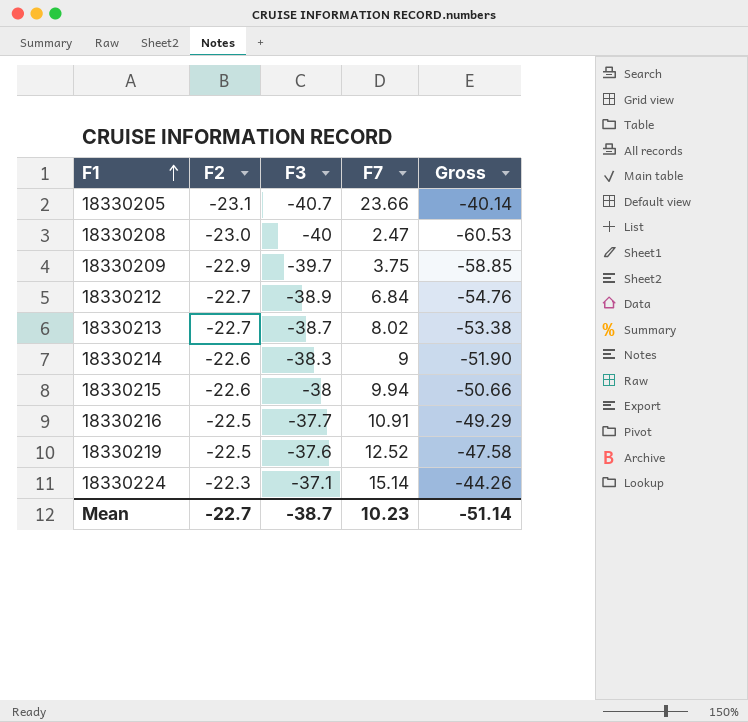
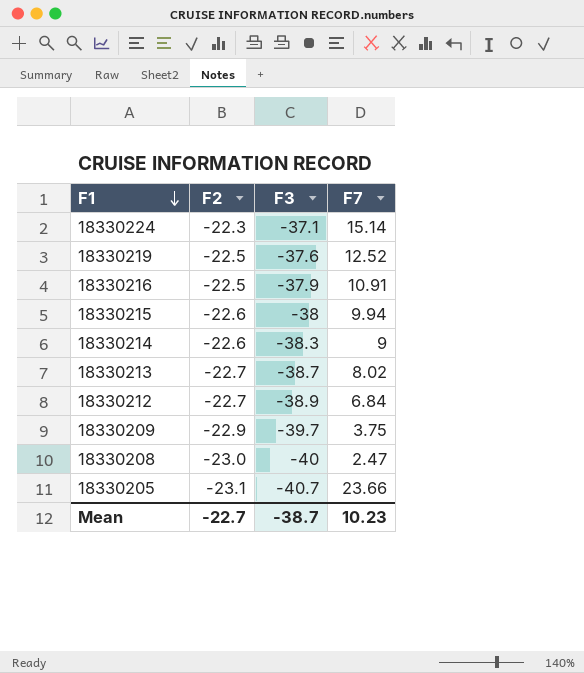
row order: F1 ascending -> F1 descending
column Gross | formula: [F2] + [F3] + [F7] -> none
18330216 | F3: -37.7 -> -37.9

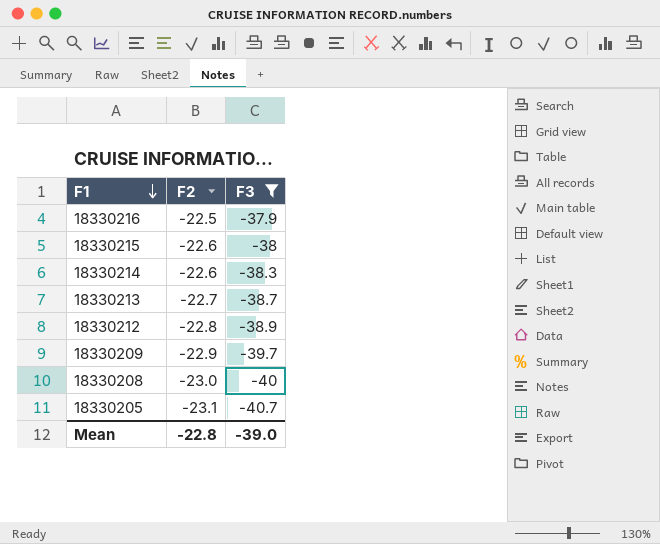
filter: none -> F3 <= -37.9
column F7 | position: 4 -> none
18330212 | F2: -22.7 -> -22.8
Mean | F2: -22.7 -> -22.8
Mean | F3: -38.7 -> -39.0

